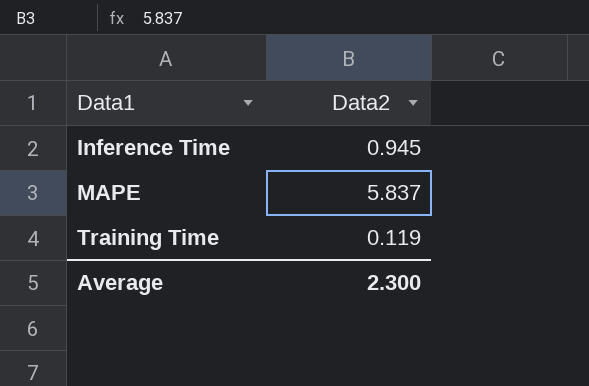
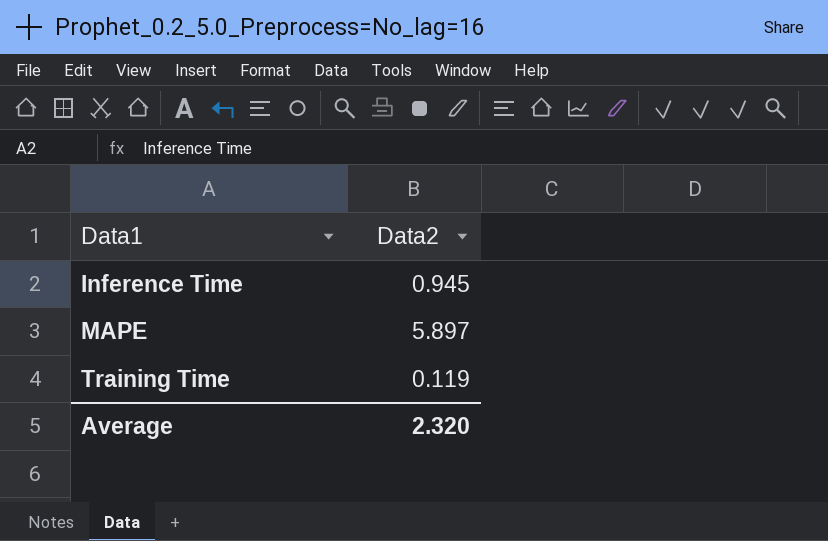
MAPE | Data2: 5.837 -> 5.897
Average | Data2: 2.300 -> 2.320

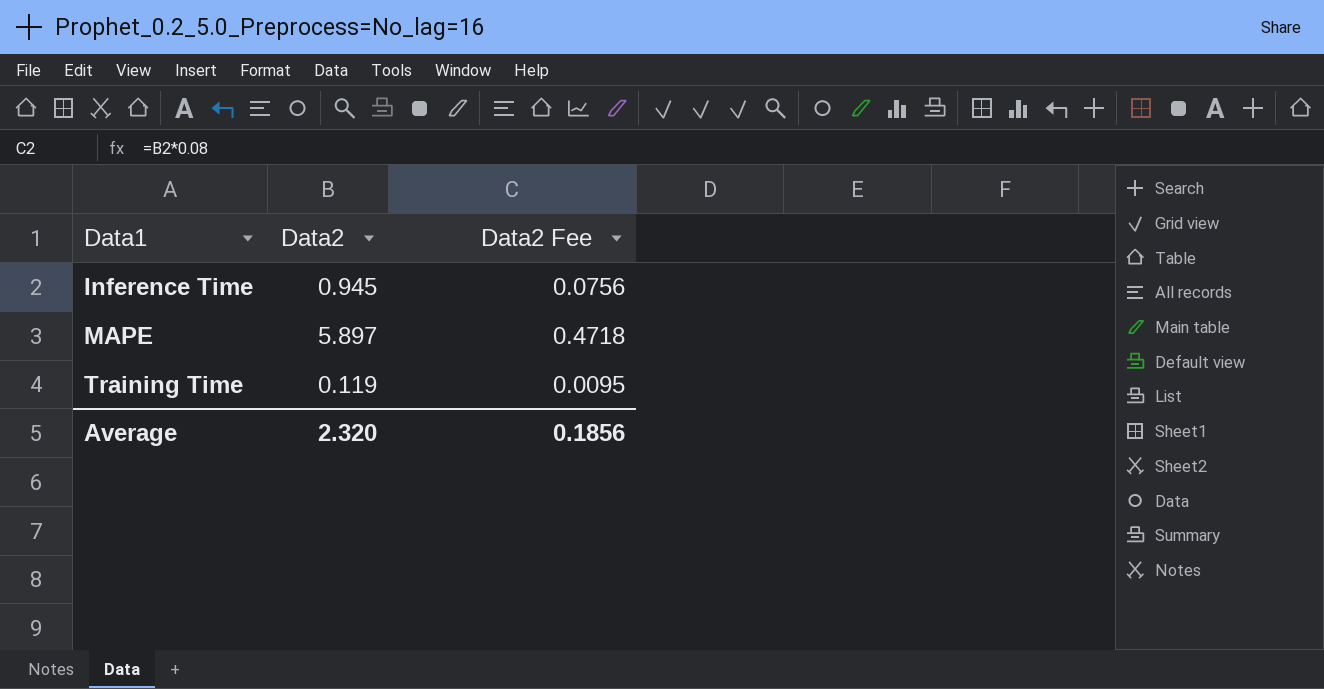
column Data2 Fee | formula: none -> [Data2] * 0.08

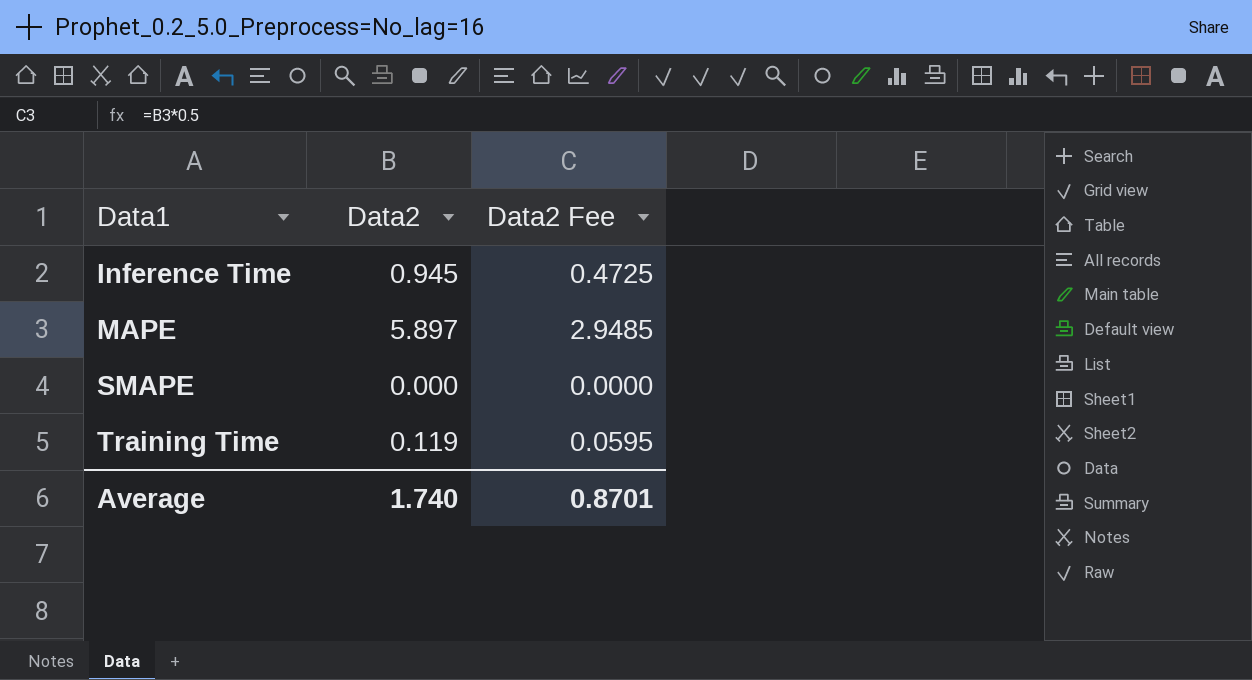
column Data2 Fee | formula: [Data2] * 0.08 -> [Data2] * 0.5
row SMAPE: none -> 0.000 | 0.0000
Average | Data2: 2.320 -> 1.740
Average | Data2 Fee: 0.1856 -> 0.8701

